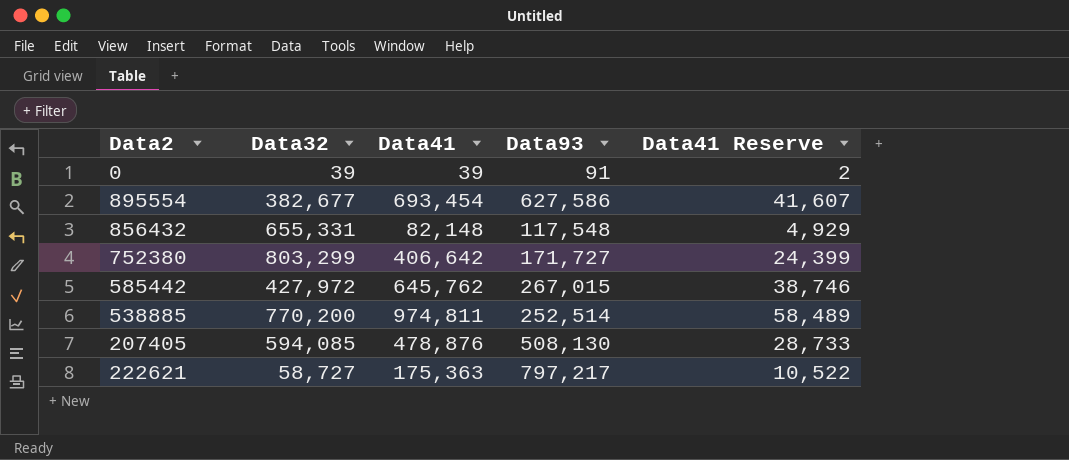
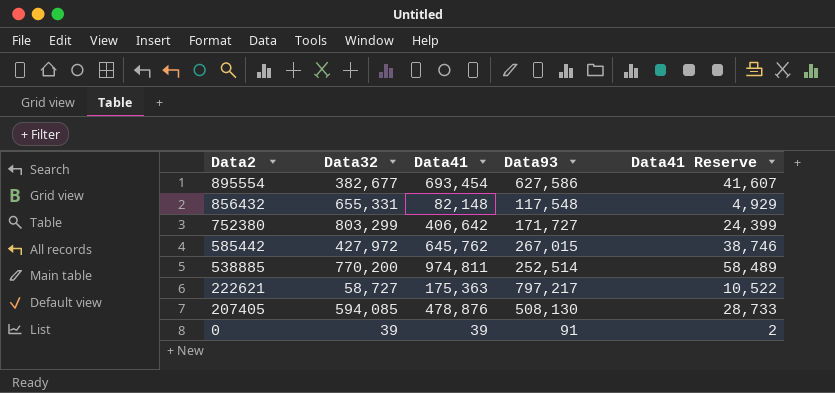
row order: none -> Data2 descending

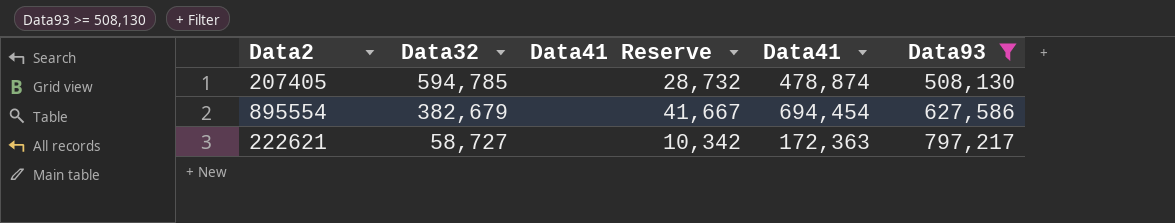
filter: none -> Data93 >= 508,130
row order: Data2 descending -> Data32 descending
column Data41 Reserve | position: 5 -> 3
207405 | Data32: 594,085 -> 594,785
207405 | Data41 Reserve: 28,733 -> 28,732
207405 | Data41: 478,876 -> 478,874
895554 | Data32: 382,677 -> 382,679
895554 | Data41 Reserve: 41,607 -> 41,667
895554 | Data41: 693,454 -> 694,454
222621 | Data41 Reserve: 10,522 -> 10,342
222621 | Data41: 175,363 -> 172,363

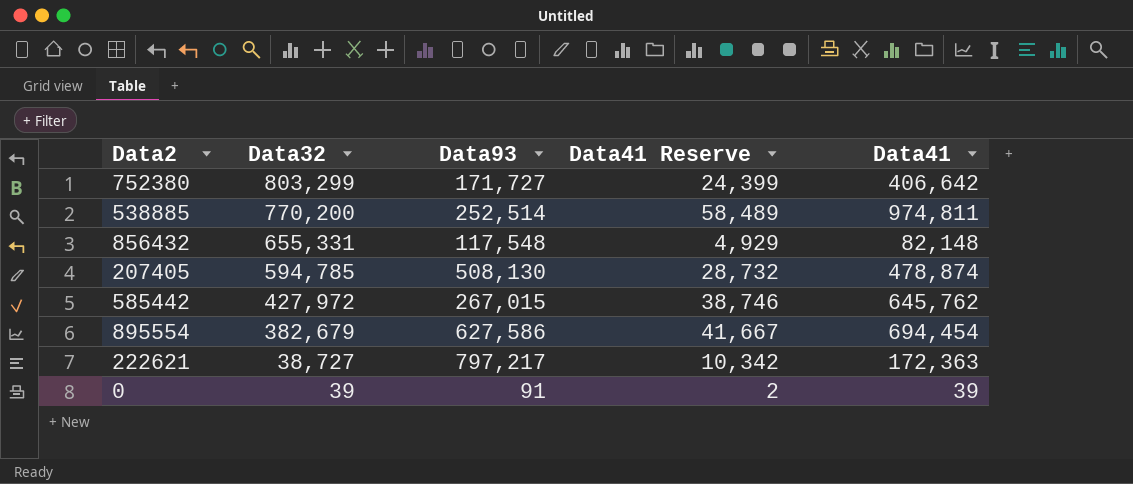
filter: Data93 >= 508,130 -> none
column Data93 | position: 5 -> 3
222621 | Data32: 58,727 -> 38,727

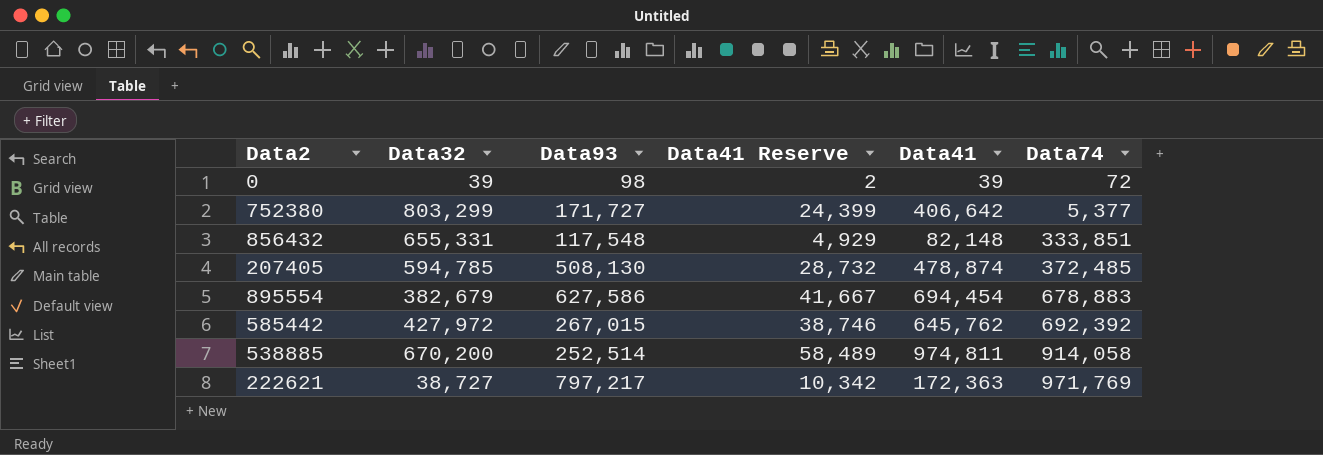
row order: Data32 descending -> Data74 ascending
column Data74 | position: none -> 6
0 | Data93: 91 -> 98
538885 | Data32: 770,200 -> 670,200

